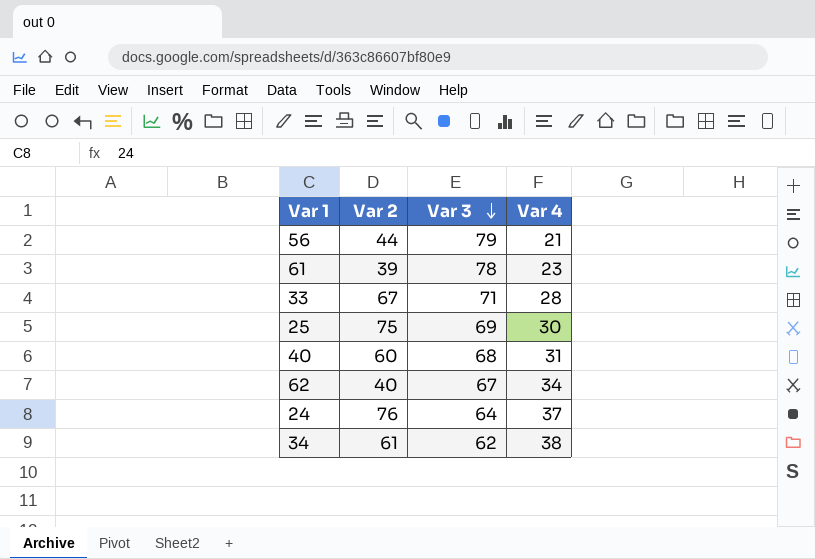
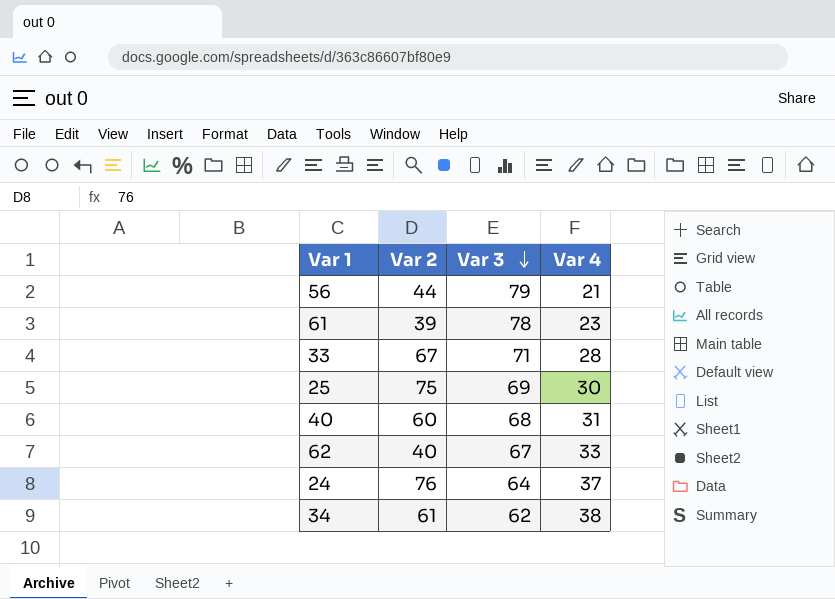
62 | Var 4: 34 -> 33

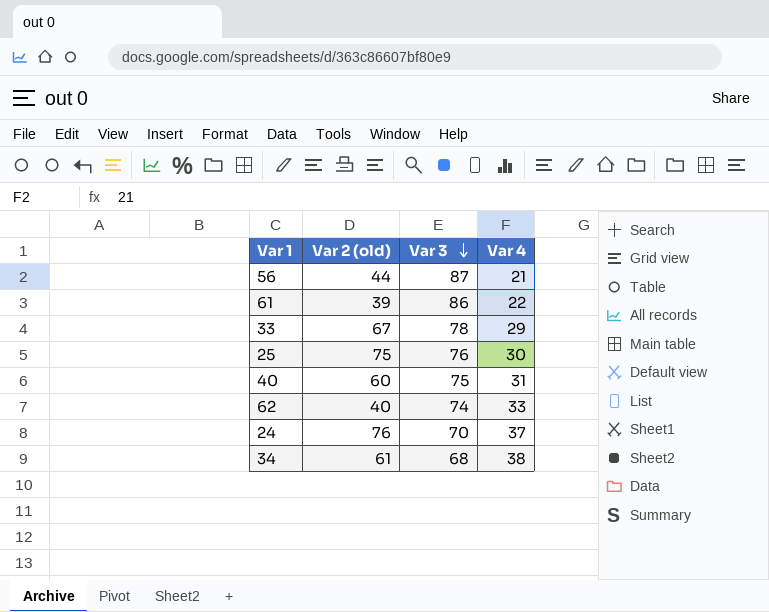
column name: Var 2 -> Var 2 (old)
56 | Var 3: 79 -> 87
61 | Var 3: 78 -> 86
61 | Var 4: 23 -> 22
33 | Var 3: 71 -> 78
33 | Var 4: 28 -> 29
25 | Var 3: 69 -> 76
40 | Var 3: 68 -> 75
62 | Var 3: 67 -> 74
24 | Var 3: 64 -> 70
34 | Var 3: 62 -> 68

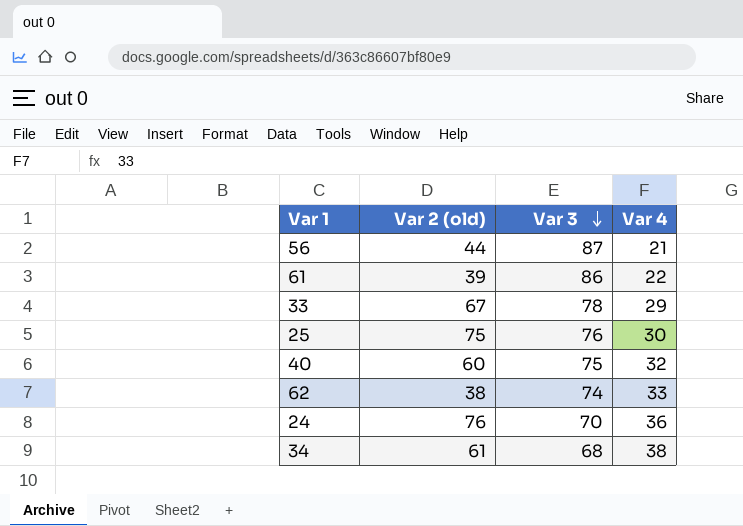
40 | Var 4: 31 -> 32
62 | Var 2 (old): 40 -> 38
24 | Var 4: 37 -> 36

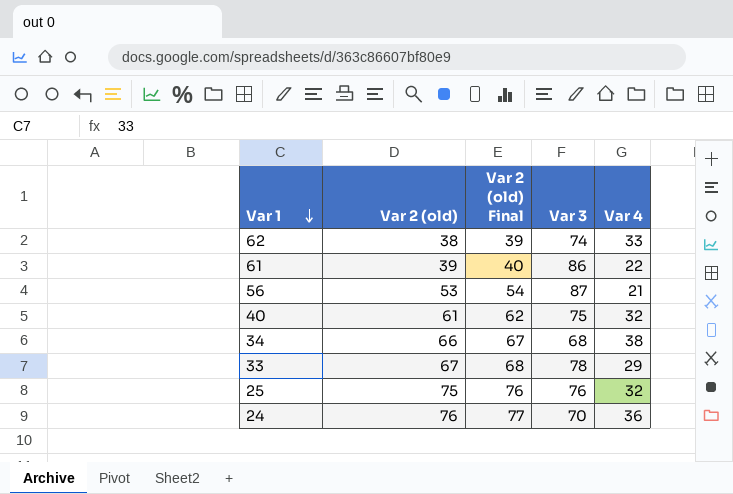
row order: Var 3 descending -> Var 1 descending
column Var 2 (old) Final | formula: none -> [Var 2 (old)] + 1
56 | Var 2 (old): 44 -> 53
40 | Var 2 (old): 60 -> 61
34 | Var 2 (old): 61 -> 66
25 | Var 4: 30 -> 32

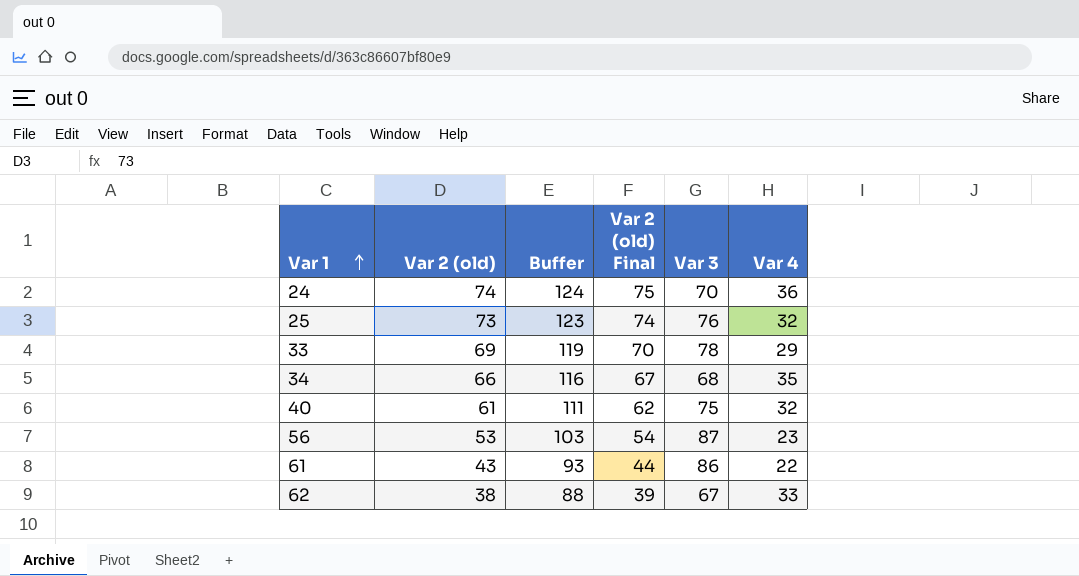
row order: Var 1 descending -> Var 1 ascending
column Buffer | formula: none -> [Var 2 (old)] + 50
24 | Var 2 (old): 76 -> 74
24 | Var 2 (old) Final: 77 -> 75
25 | Var 2 (old): 75 -> 73
25 | Var 2 (old) Final: 76 -> 74
33 | Var 2 (old): 67 -> 69
33 | Var 2 (old) Final: 68 -> 70
34 | Var 4: 38 -> 35
56 | Var 4: 21 -> 23
61 | Var 2 (old): 39 -> 43
61 | Var 2 (old) Final: 40 -> 44
62 | Var 3: 74 -> 67

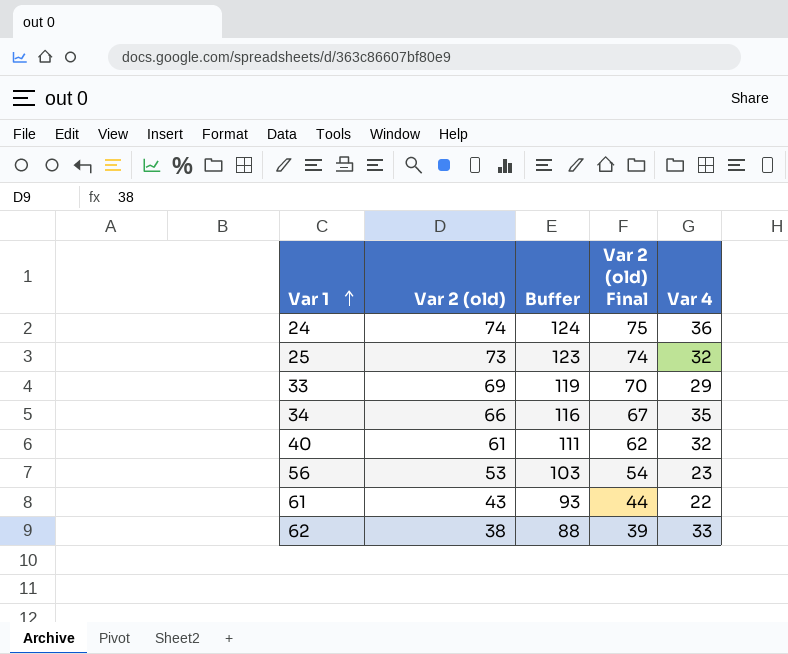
column Var 3 | position: 5 -> none

